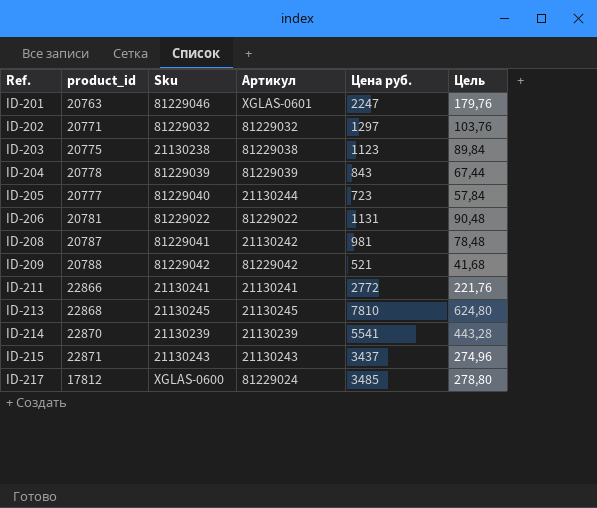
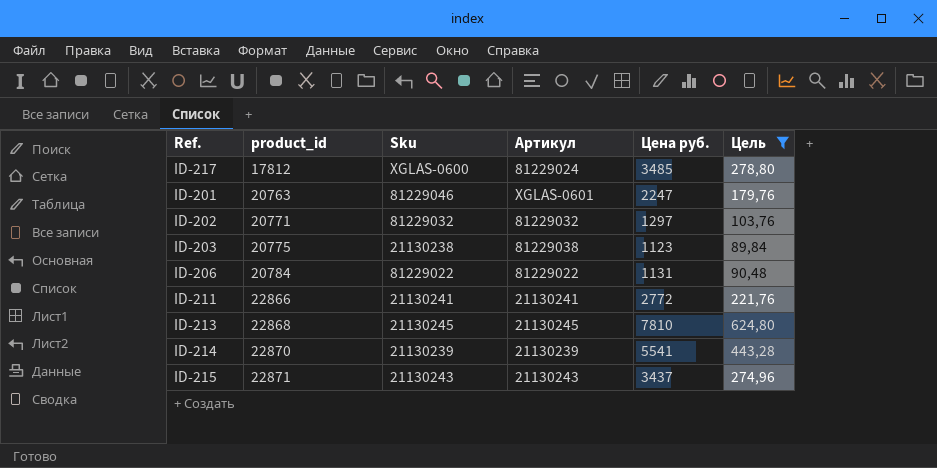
filter: none -> Цель >= 89,84
row order: Ref. ascending -> product_id ascending
ID-206 | product_id: 20781 -> 20784

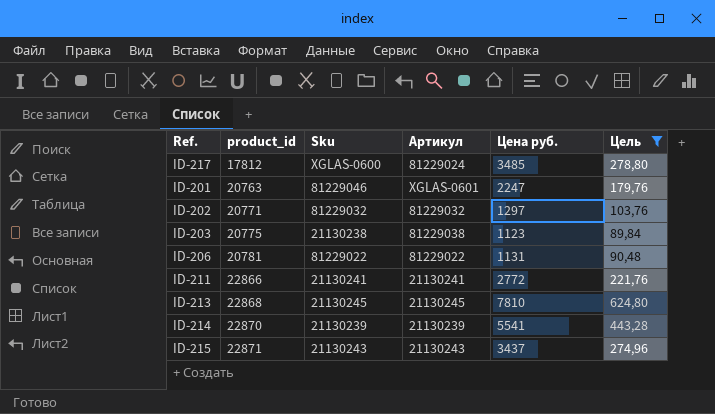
ID-206 | product_id: 20784 -> 20781

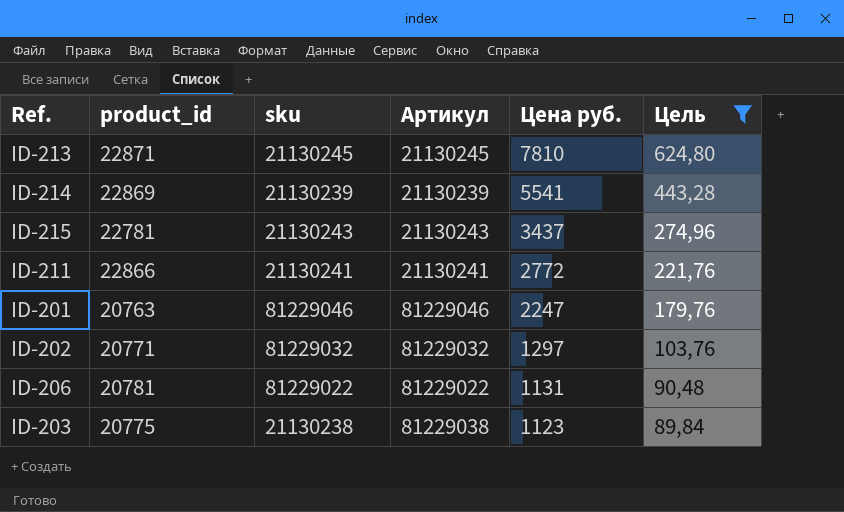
row order: product_id ascending -> Цена руб. descending
column name: Sku -> sku
row ID-217: 17812 | XGLAS-0600 | 81229024 | 3485 | 278,80 -> none
ID-213 | product_id: 22868 -> 22871
ID-214 | product_id: 22870 -> 22869
ID-215 | product_id: 22871 -> 22781
ID-201 | Артикул: XGLAS-0601 -> 81229046

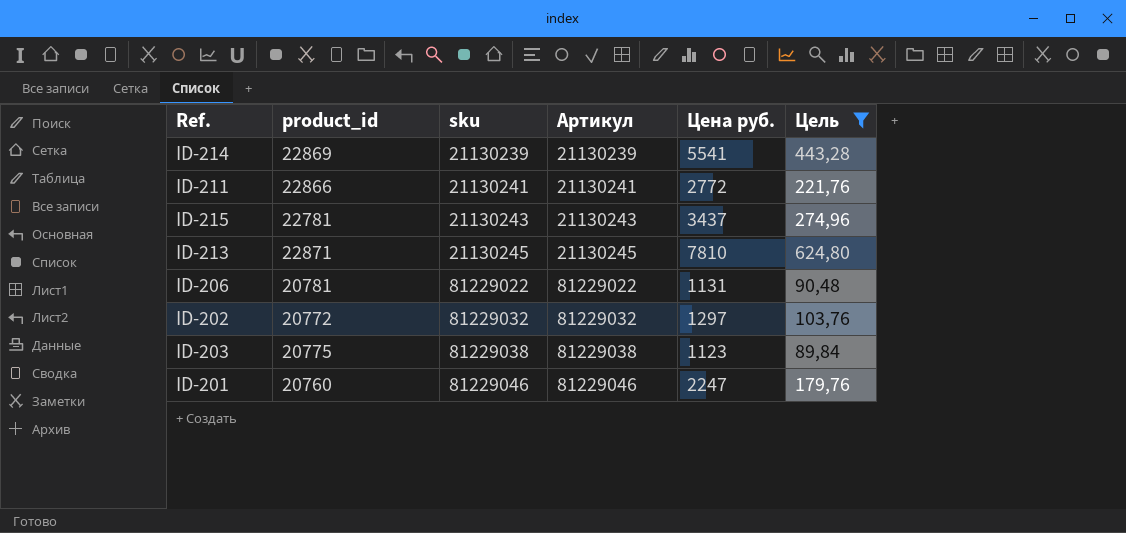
row order: Цена руб. descending -> sku ascending
ID-202 | product_id: 20771 -> 20772
ID-203 | sku: 21130238 -> 81229038
ID-201 | product_id: 20763 -> 20760

